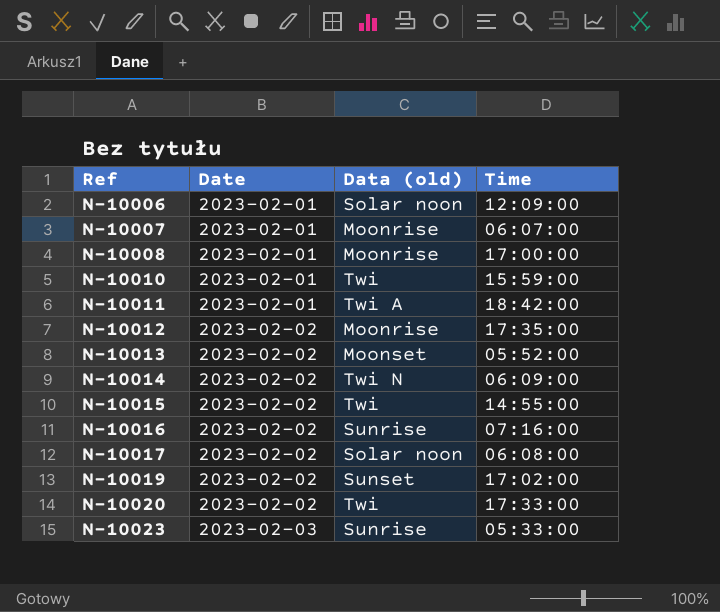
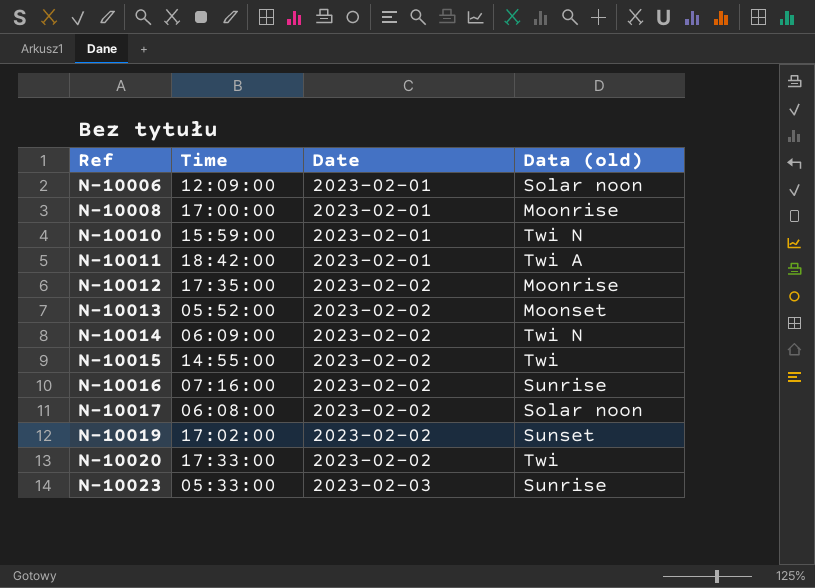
column Time | position: 4 -> 2
row N-10007: 2023-02-01 | Moonrise | 06:07:00 -> none
N-10010 | Data (old): Twi -> Twi N

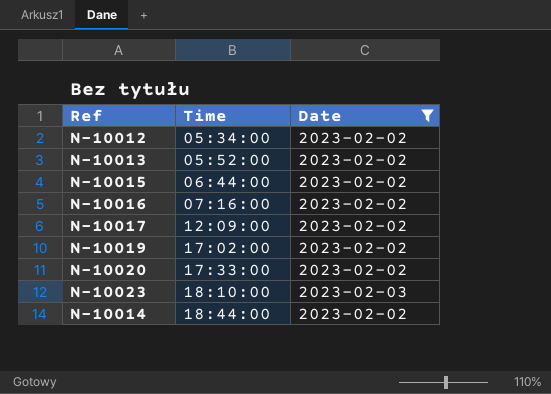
filter: none -> Date != 2023-02-01
row order: Ref ascending -> Time ascending
column Data (old) | position: 4 -> none
N-10012 | Time: 17:35:00 -> 05:34:00
N-10015 | Time: 14:55:00 -> 06:44:00
N-10017 | Time: 06:08:00 -> 12:09:00
N-10023 | Time: 05:33:00 -> 18:10:00
N-10014 | Time: 06:09:00 -> 18:44:00

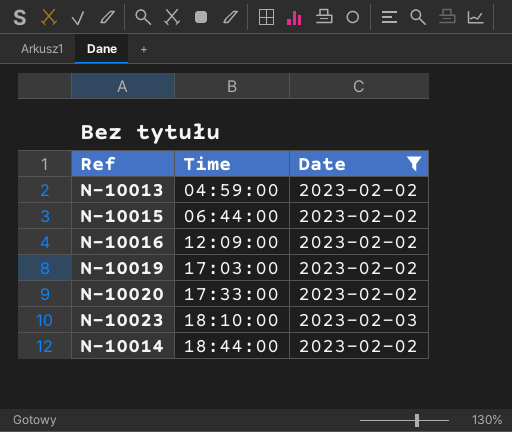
row N-10012: 05:34:00 | 2023-02-02 -> none
row N-10017: 12:09:00 | 2023-02-02 -> none
N-10013 | Time: 05:52:00 -> 04:59:00
N-10016 | Time: 07:16:00 -> 12:09:00
N-10019 | Time: 17:02:00 -> 17:03:00

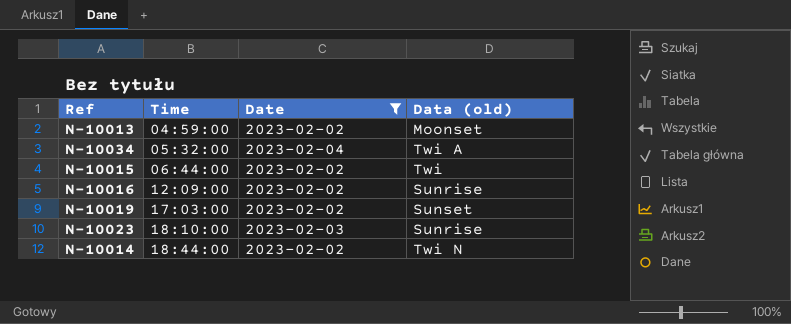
column Data (old) | position: none -> 4
row N-10020: 17:33:00 | 2023-02-02 -> none
row N-10034: none -> 05:32:00 | 2023-02-04 | Twi A

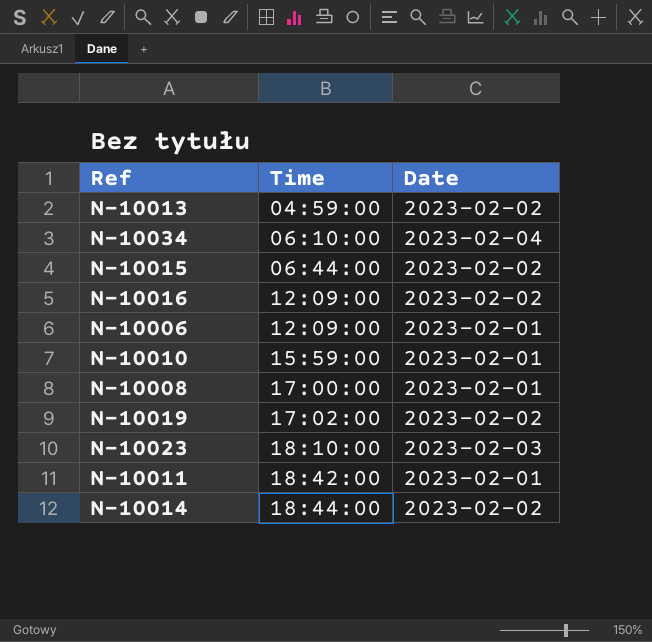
filter: Date != 2023-02-01 -> none
column Data (old) | position: 4 -> none
N-10034 | Time: 05:32:00 -> 06:10:00
N-10019 | Time: 17:03:00 -> 17:02:00

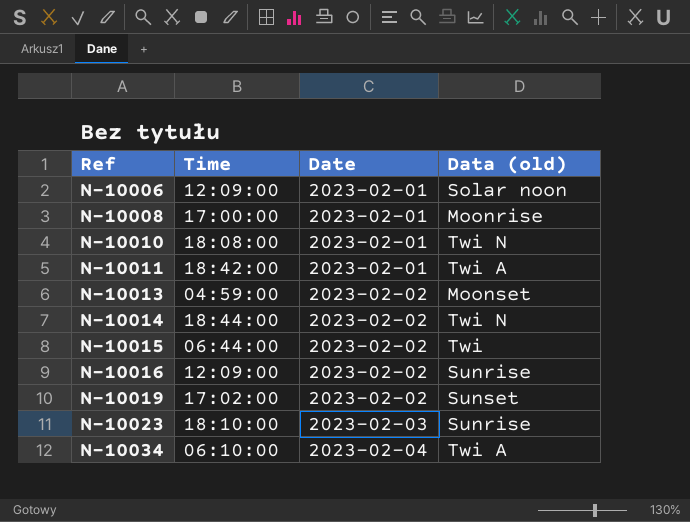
row order: Time ascending -> Ref ascending
column Data (old) | position: none -> 4
N-10010 | Time: 15:59:00 -> 18:08:00

